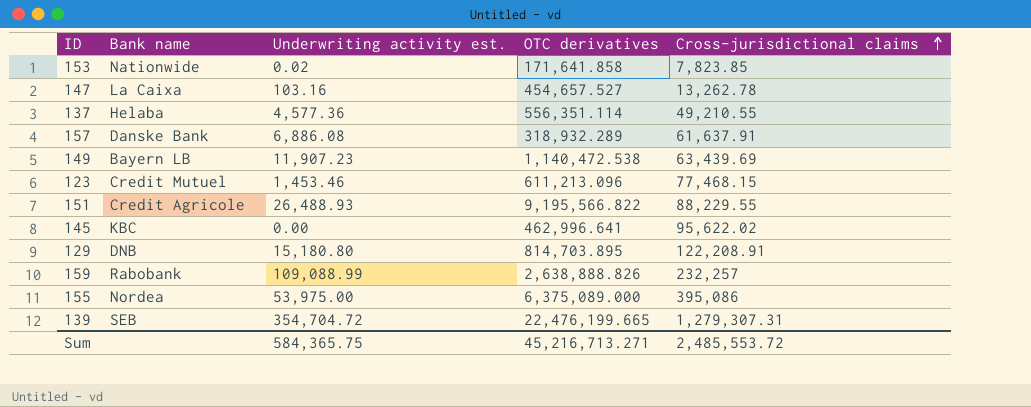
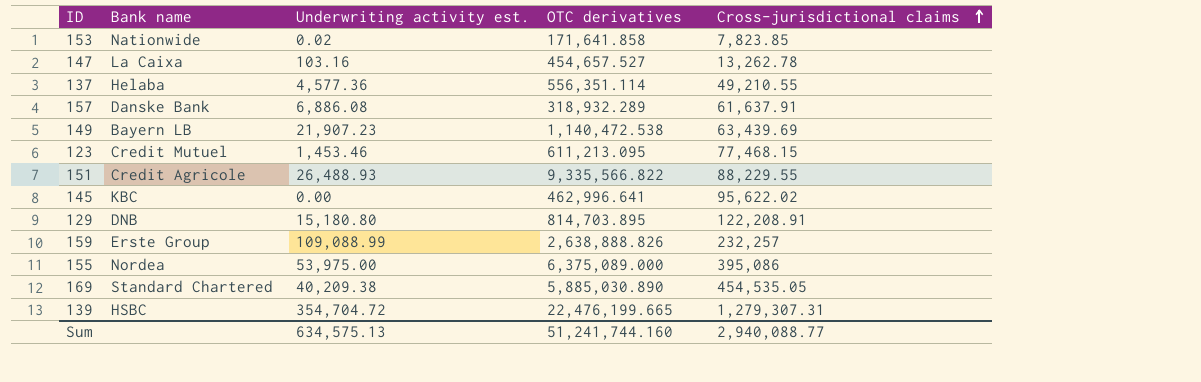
149 | Underwriting activity est.: 11,907.23 -> 21,907.23
123 | OTC derivatives: 611,213.096 -> 611,213.095
151 | OTC derivatives: 9,195,566.822 -> 9,335,566.822
159 | Bank name: Rabobank -> Erste Group
row 169: none -> Standard Chartered | 40,209.38 | 5,885,030.890 | 454,535.05
139 | Bank name: SEB -> HSBC
Sum | Underwriting activity est.: 584,365.75 -> 634,575.13
Sum | OTC derivatives: 45,216,713.271 -> 51,241,744.160
Sum | Cross-jurisdictional claims: 2,485,553.72 -> 2,940,088.77

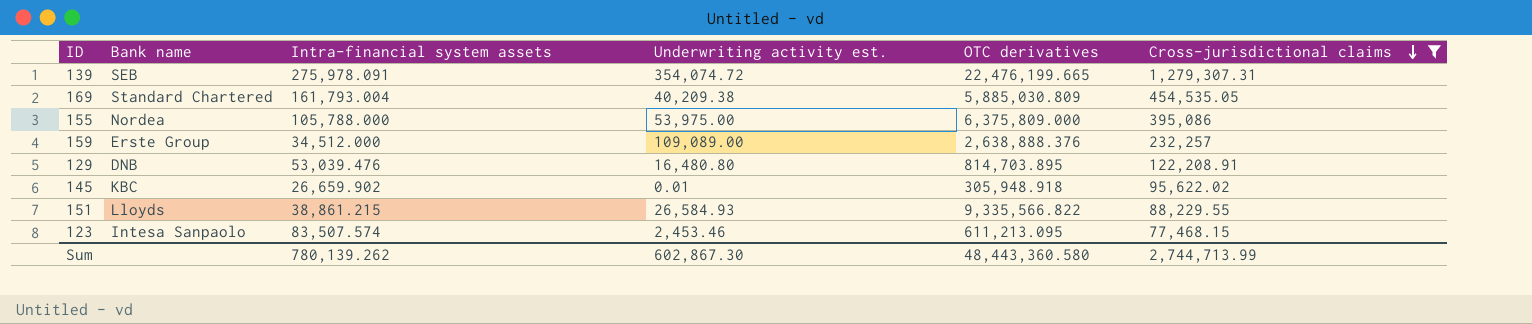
filter: none -> Cross-jurisdictional claims >= 77,468.15
row order: Cross-jurisdictional claims ascending -> Cross-jurisdictional claims descending
column Intra-financial system assets | position: none -> 3
139 | Bank name: HSBC -> SEB
139 | Underwriting activity est.: 354,704.72 -> 354,074.72
169 | OTC derivatives: 5,885,030.890 -> 5,885,030.809
155 | OTC derivatives: 6,375,089.000 -> 6,375,809.000
159 | Underwriting activity est.: 109,088.99 -> 109,089.00
159 | OTC derivatives: 2,638,888.826 -> 2,638,888.376
129 | Underwriting activity est.: 15,180.80 -> 16,480.80
145 | Underwriting activity est.: 0.00 -> 0.01
145 | OTC derivatives: 462,996.641 -> 305,948.918
151 | Bank name: Credit Agricole -> Lloyds
151 | Underwriting activity est.: 26,488.93 -> 26,584.93
123 | Bank name: Credit Mutuel -> Intesa Sanpaolo
123 | Underwriting activity est.: 1,453.46 -> 2,453.46
Sum | Underwriting activity est.: 634,575.13 -> 602,867.30
Sum | OTC derivatives: 51,241,744.160 -> 48,443,360.580
Sum | Cross-jurisdictional claims: 2,940,088.77 -> 2,744,713.99

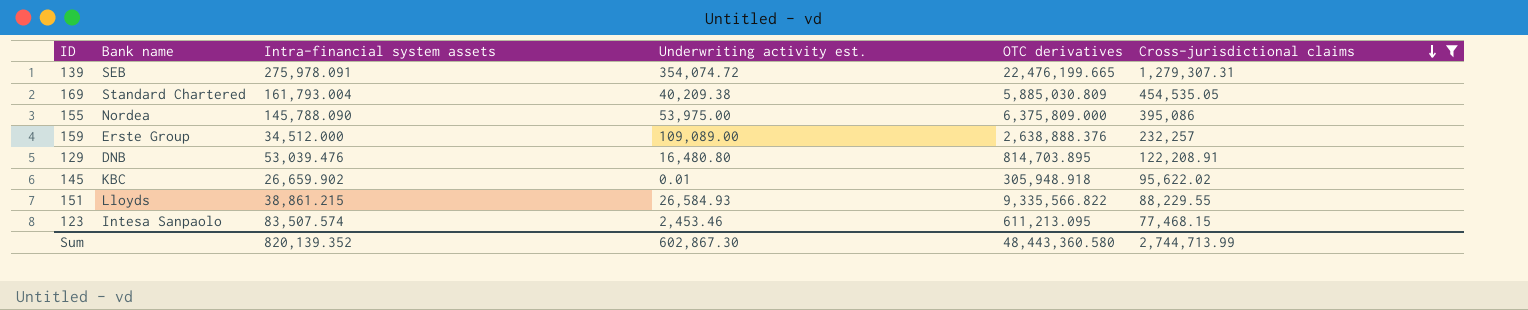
155 | Intra-financial system assets: 105,788.000 -> 145,788.090
Sum | Intra-financial system assets: 780,139.262 -> 820,139.352

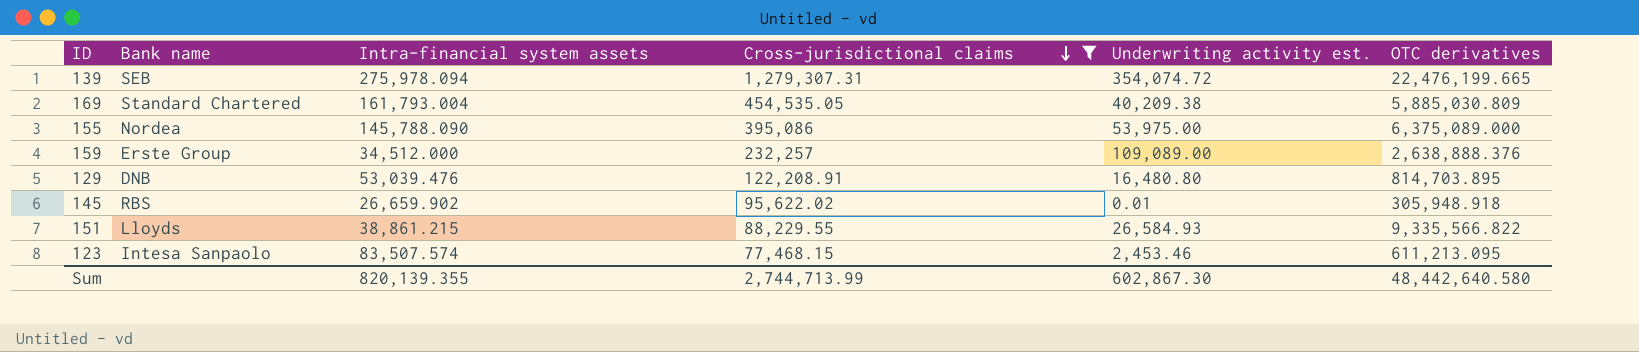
column Cross-jurisdictional claims | position: 6 -> 4
139 | Intra-financial system assets: 275,978.091 -> 275,978.094
155 | OTC derivatives: 6,375,809.000 -> 6,375,089.000
145 | Bank name: KBC -> RBS
Sum | Intra-financial system assets: 820,139.352 -> 820,139.355
Sum | OTC derivatives: 48,443,360.580 -> 48,442,640.580

